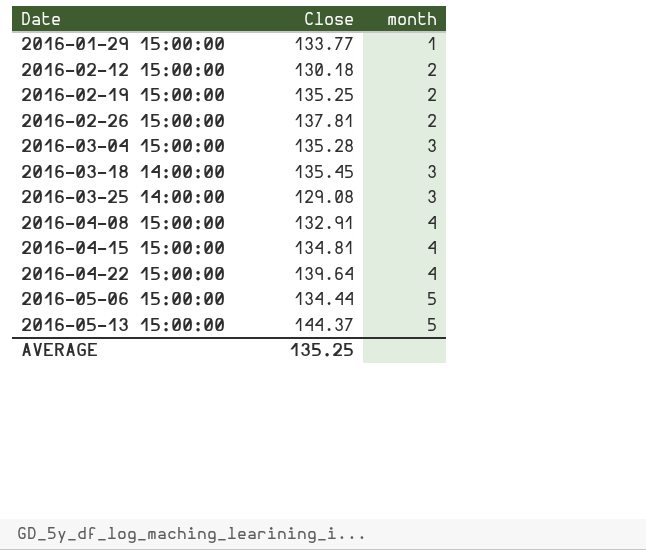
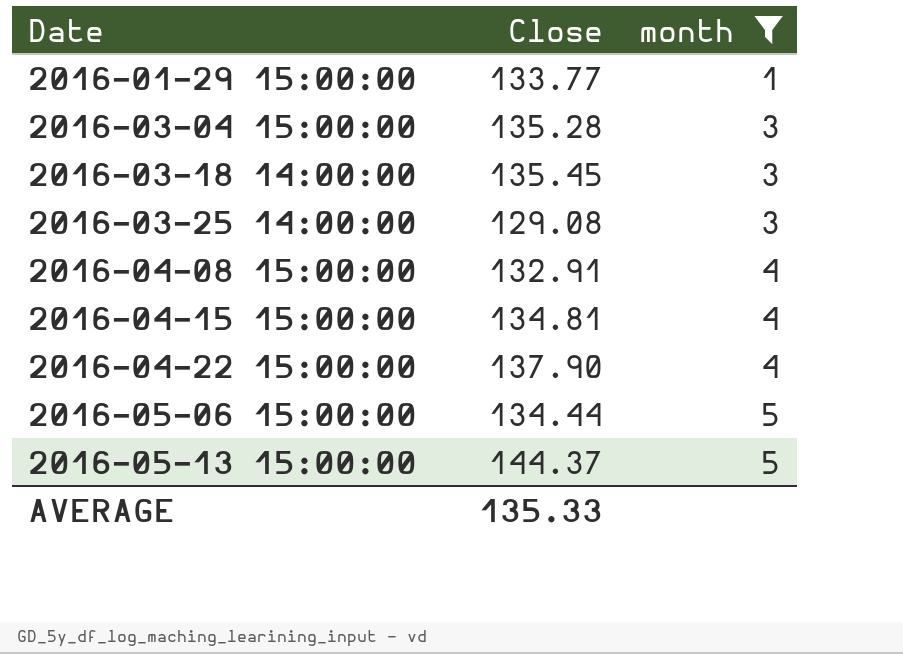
filter: none -> month != 2
2016-04-22 15:00:00 | Close: 139.64 -> 137.90
AVERAGE | Close: 135.25 -> 135.33

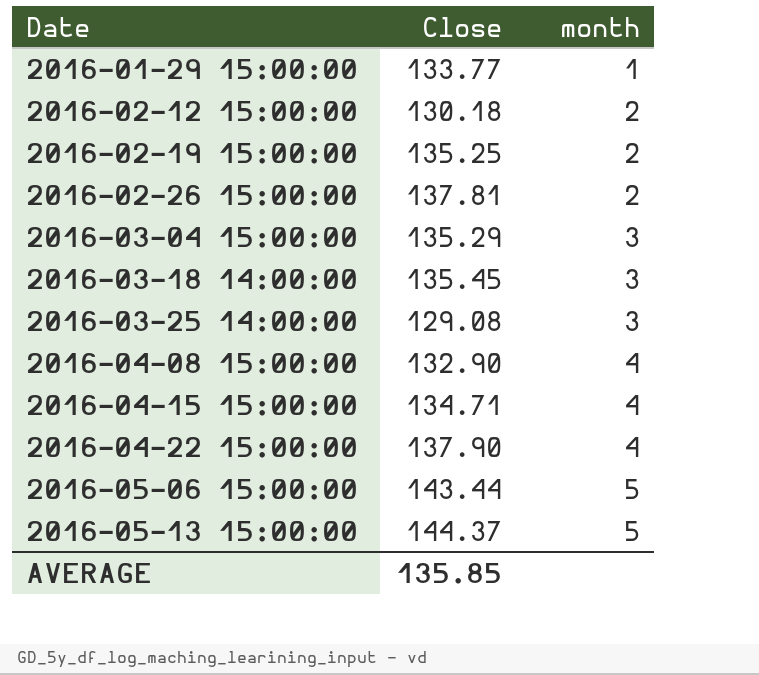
filter: month != 2 -> none
2016-03-04 15:00:00 | Close: 135.28 -> 135.29
2016-04-08 15:00:00 | Close: 132.91 -> 132.90
2016-04-15 15:00:00 | Close: 134.81 -> 134.71
2016-05-06 15:00:00 | Close: 134.44 -> 143.44
AVERAGE | Close: 135.33 -> 135.85

